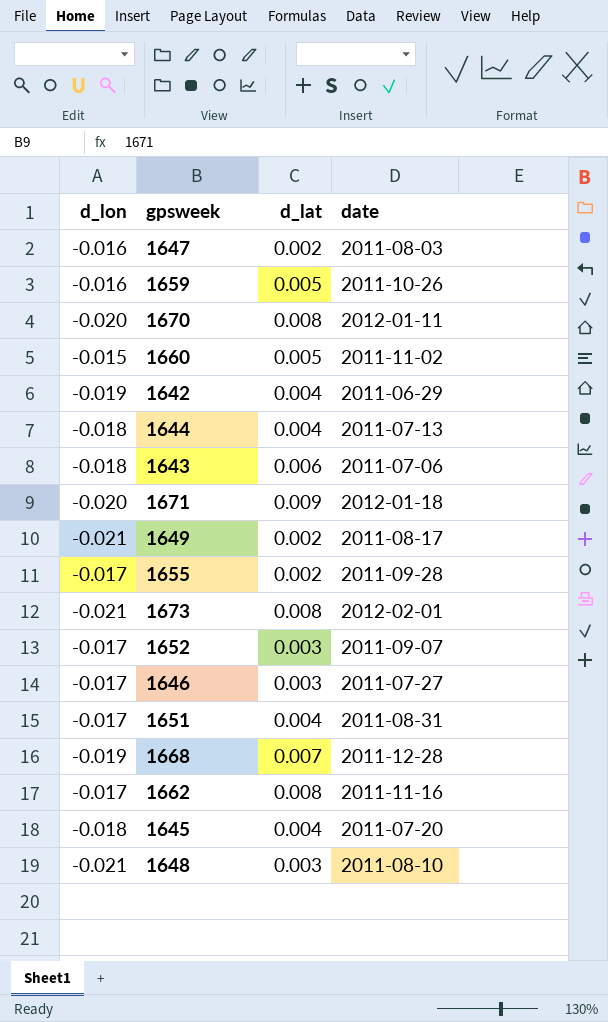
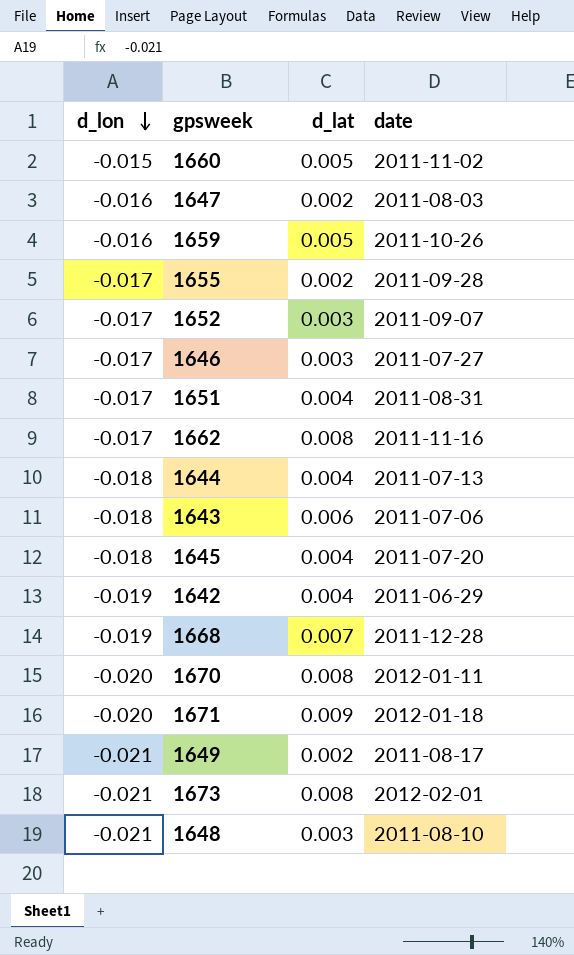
row order: none -> d_lon descending

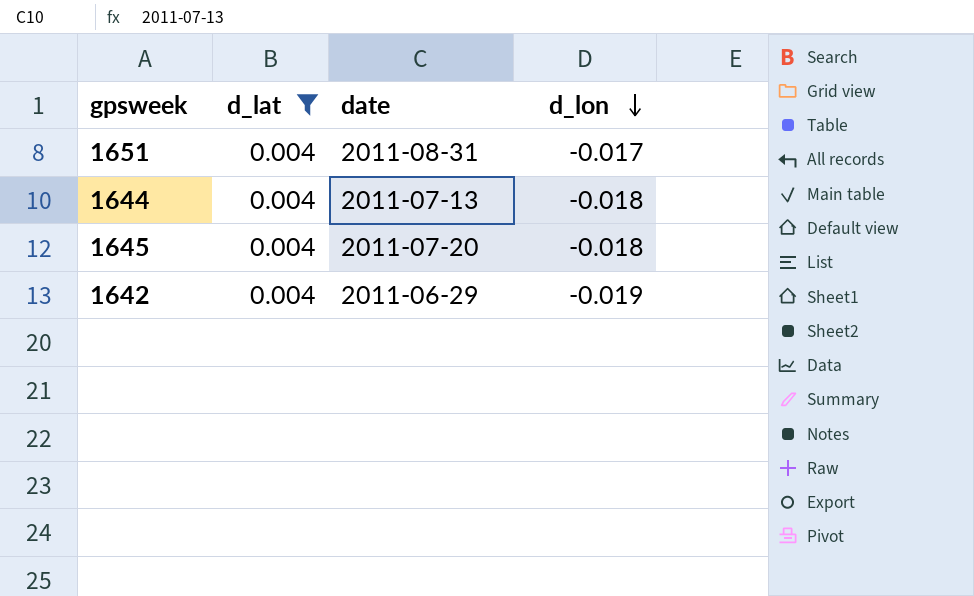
filter: none -> d_lat = 0.004
column d_lon | position: 1 -> 4

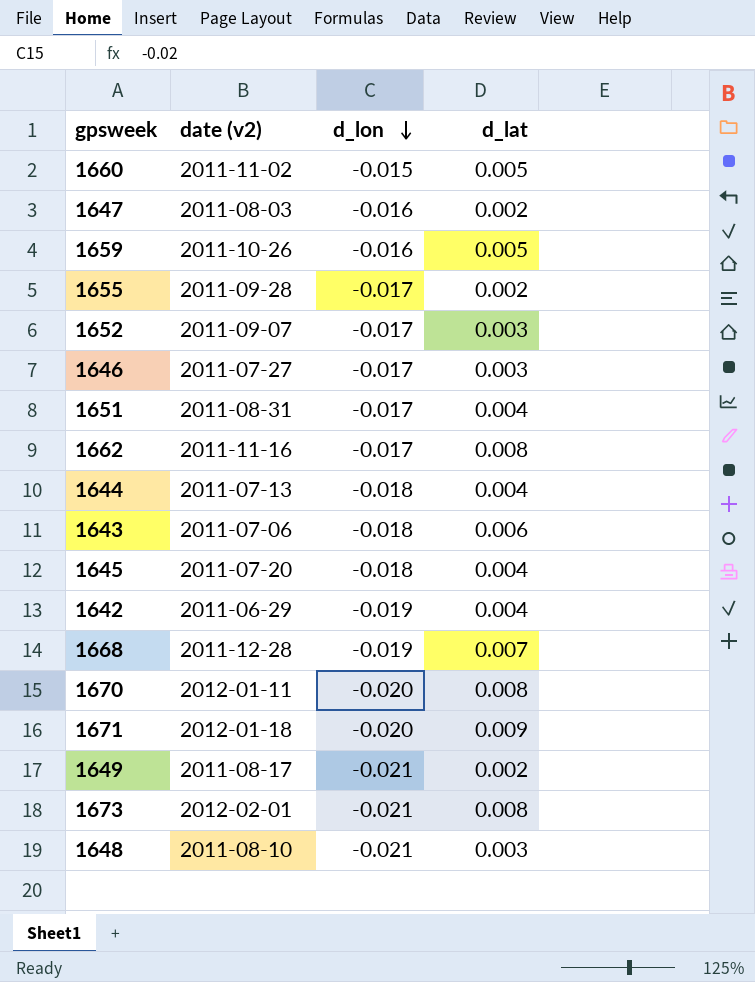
filter: d_lat = 0.004 -> none
column name: date -> date (v2)
column d_lat | position: 2 -> 4

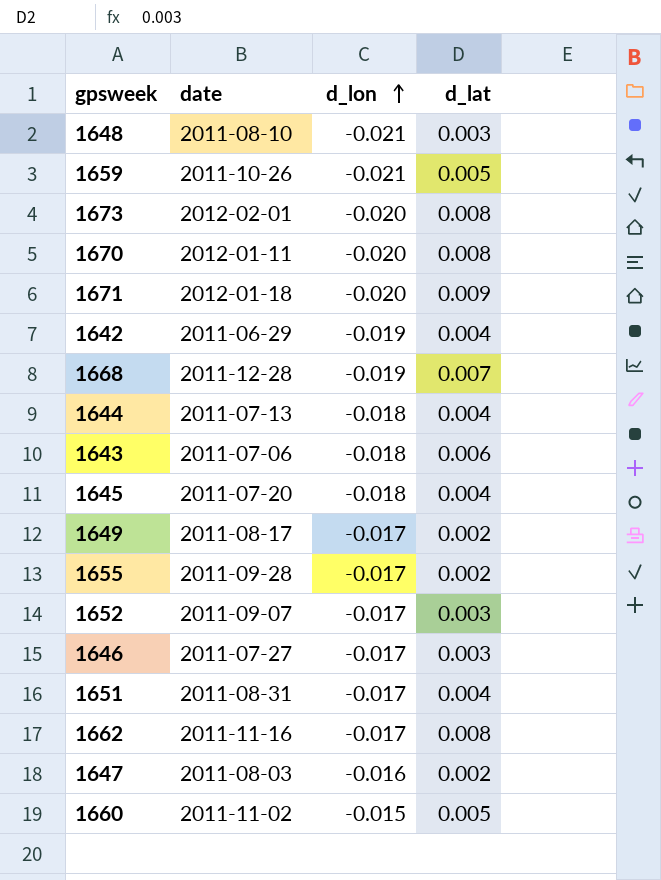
row order: d_lon descending -> d_lon ascending
column name: date (v2) -> date
1659 | d_lon: -0.016 -> -0.021
1673 | d_lon: -0.021 -> -0.020
1649 | d_lon: -0.021 -> -0.017

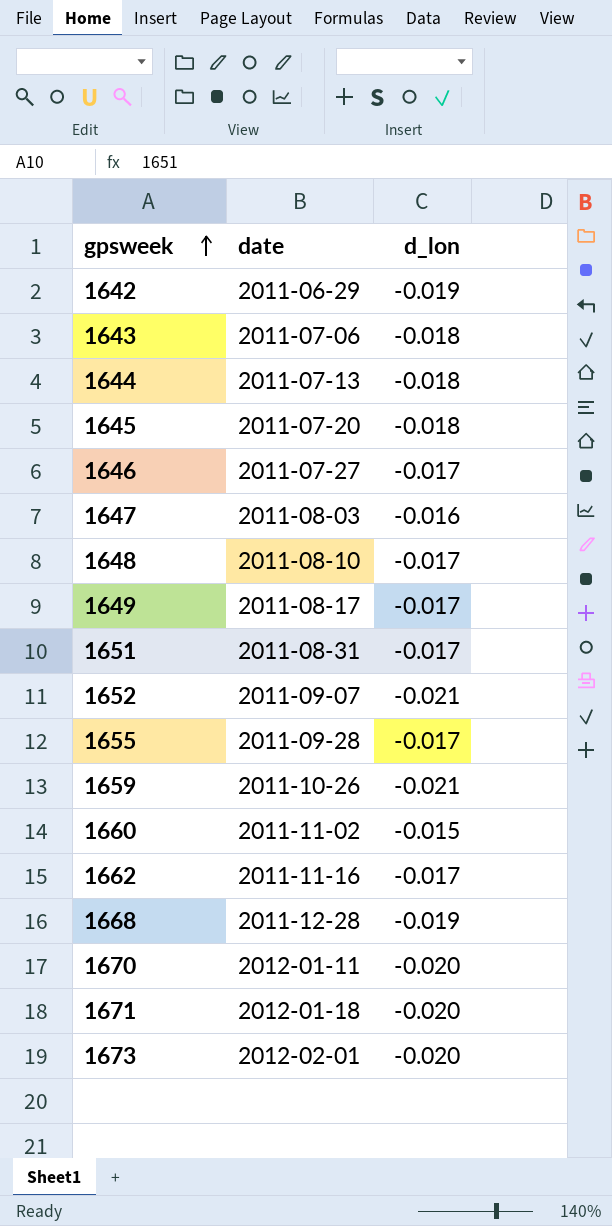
row order: d_lon ascending -> gpsweek ascending
column d_lat | position: 4 -> none
1648 | d_lon: -0.021 -> -0.017
1652 | d_lon: -0.017 -> -0.021

